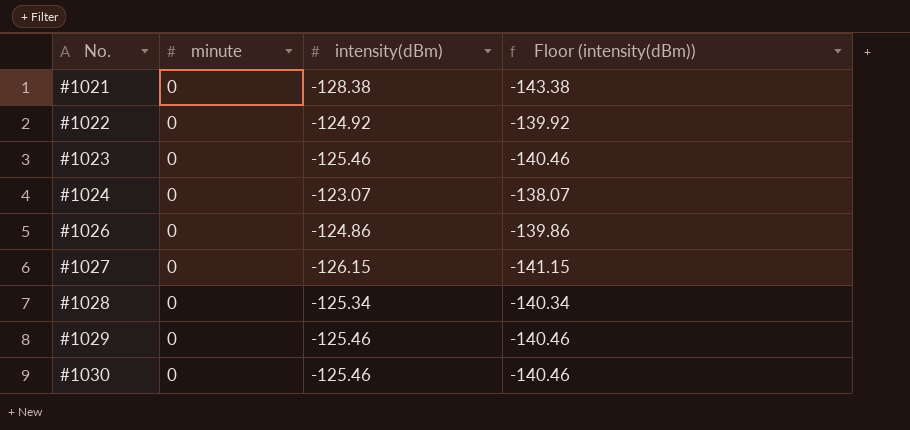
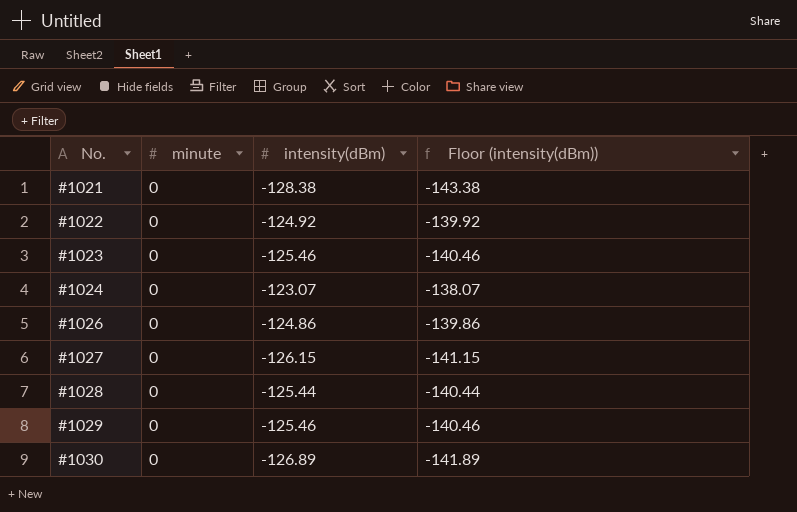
#1028 | intensity(dBm): -125.34 -> -125.44
#1028 | Floor (intensity(dBm)): -140.34 -> -140.44
#1030 | intensity(dBm): -125.46 -> -126.89
#1030 | Floor (intensity(dBm)): -140.46 -> -141.89

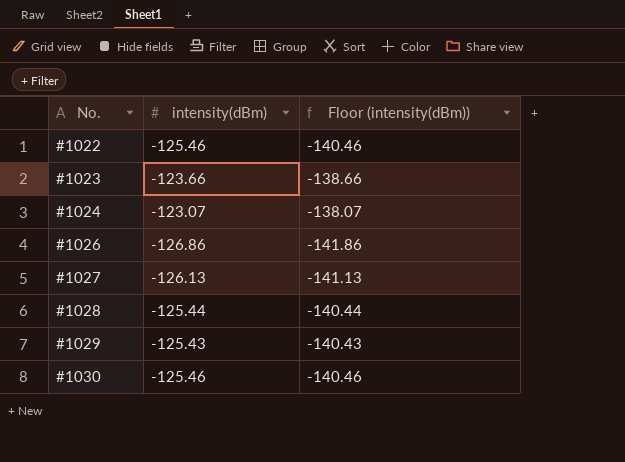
column minute | position: 2 -> none
row #1021: 0 | -128.38 | -143.38 -> none
#1022 | intensity(dBm): -124.92 -> -125.46
#1022 | Floor (intensity(dBm)): -139.92 -> -140.46
#1023 | intensity(dBm): -125.46 -> -123.66
#1023 | Floor (intensity(dBm)): -140.46 -> -138.66
#1026 | intensity(dBm): -124.86 -> -126.86
#1026 | Floor (intensity(dBm)): -139.86 -> -141.86
#1027 | intensity(dBm): -126.15 -> -126.13
#1027 | Floor (intensity(dBm)): -141.15 -> -141.13
#1029 | intensity(dBm): -125.46 -> -125.43
#1029 | Floor (intensity(dBm)): -140.46 -> -140.43
#1030 | intensity(dBm): -126.89 -> -125.46
#1030 | Floor (intensity(dBm)): -141.89 -> -140.46

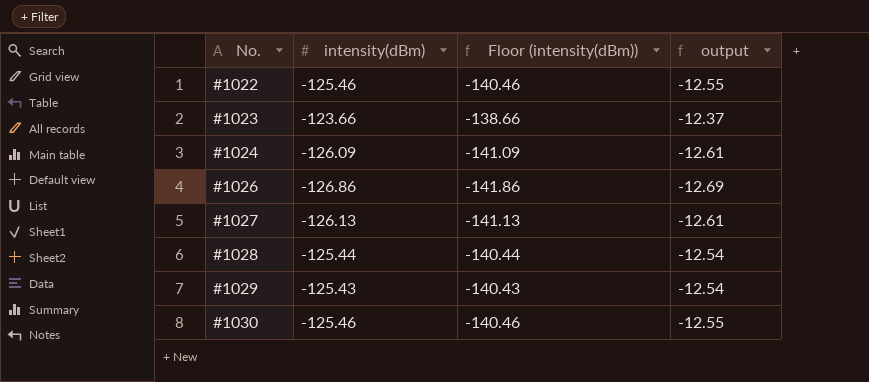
column output | formula: none -> [intensity(dBm)] * 0.1
#1024 | intensity(dBm): -123.07 -> -126.09
#1024 | Floor (intensity(dBm)): -138.07 -> -141.09

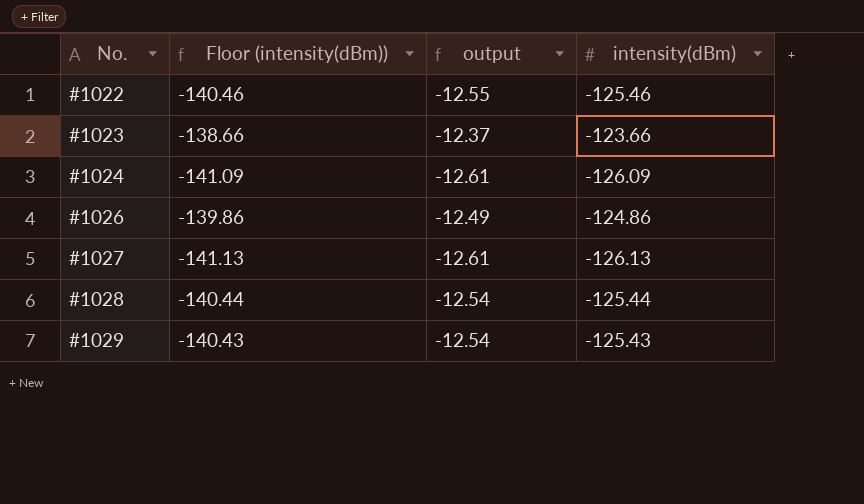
column intensity(dBm) | position: 2 -> 4
row #1030: -125.46 | -140.46 | -12.55 -> none
#1026 | Floor (intensity(dBm)): -141.86 -> -139.86
#1026 | output: -12.69 -> -12.49
#1026 | intensity(dBm): -126.86 -> -124.86

